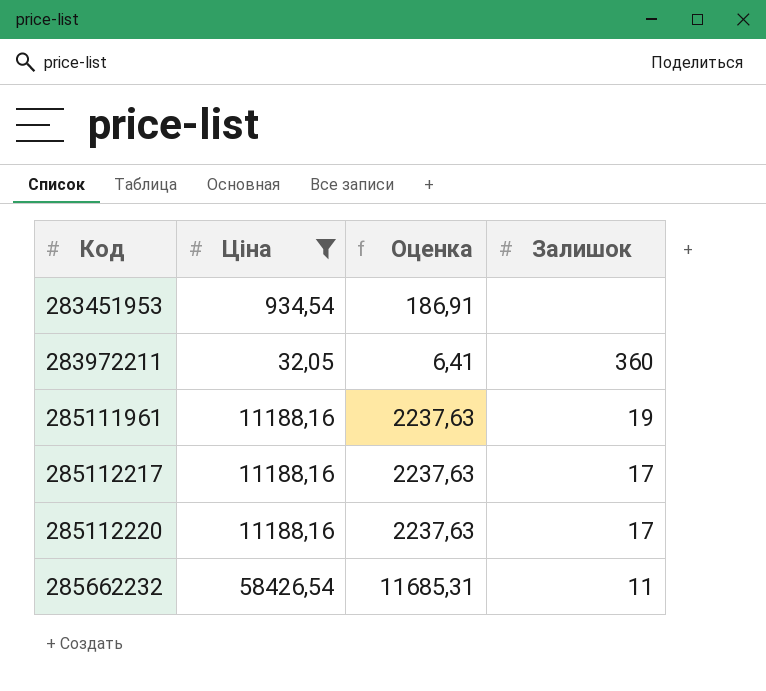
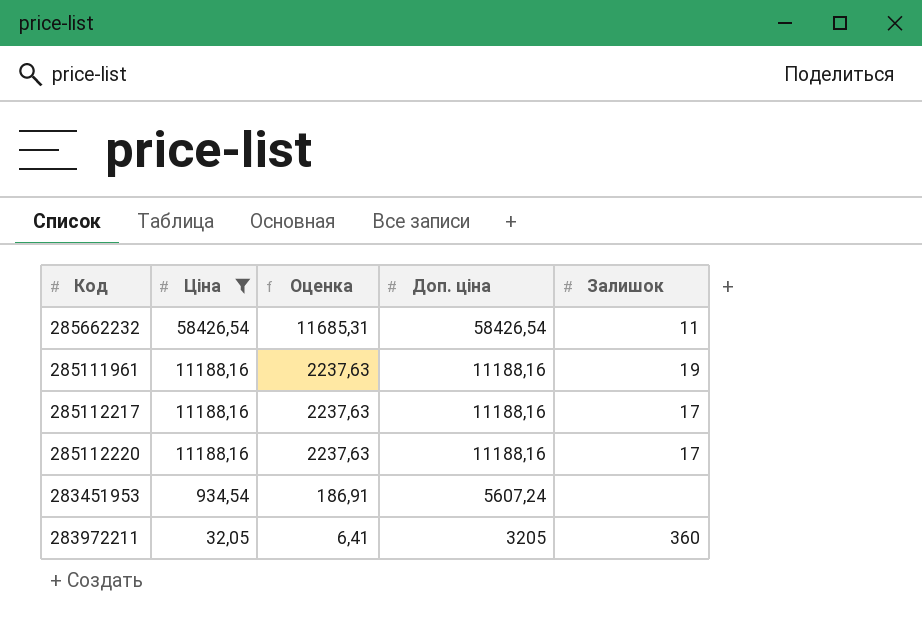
row order: Код ascending -> Ціна descending
column Доп. ціна | position: none -> 4

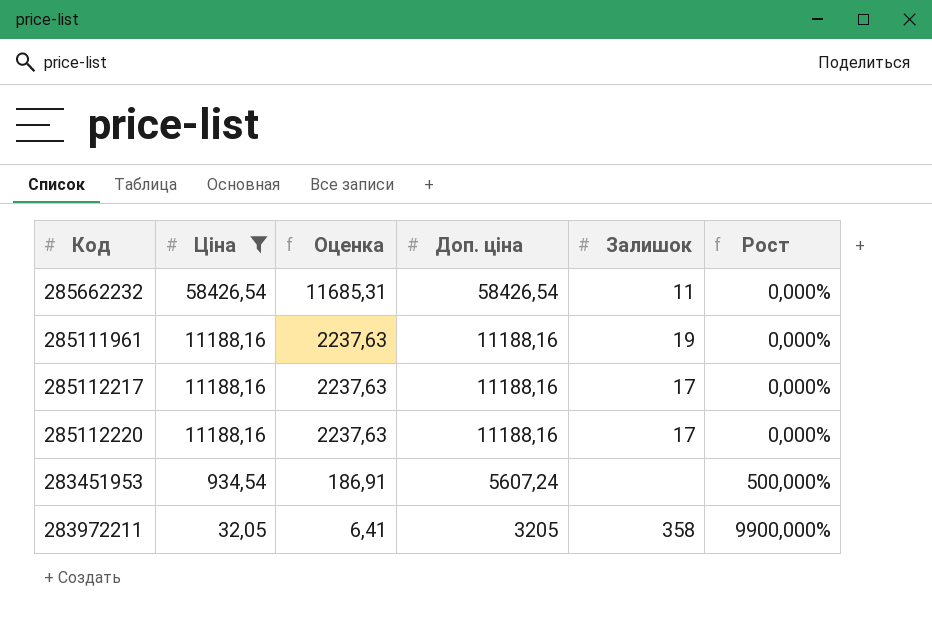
column Рост | formula: none -> ([Доп. ціна] - [Ціна]) / [Ціна]
283972211 | Залишок: 360 -> 358

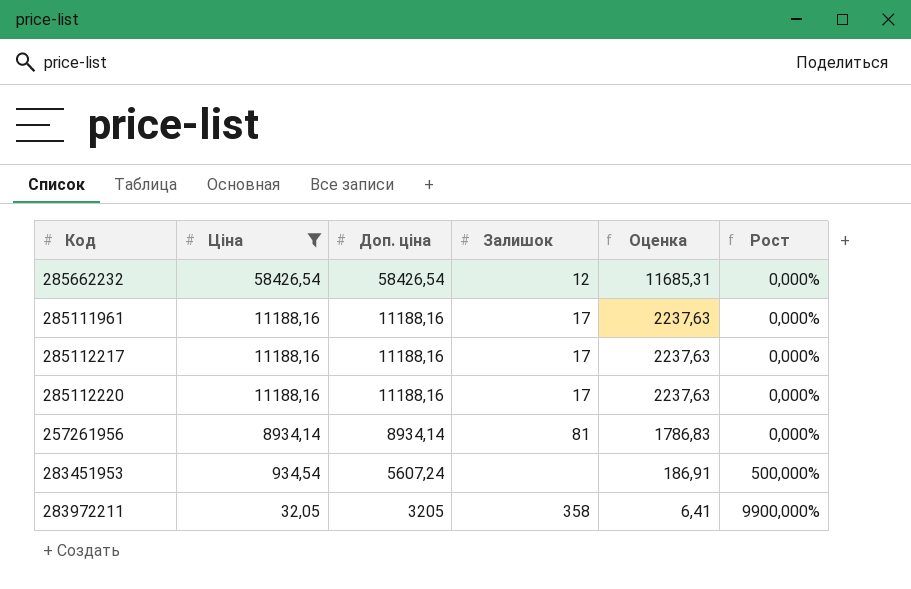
column Оценка | position: 3 -> 5
285662232 | Залишок: 11 -> 12
285111961 | Залишок: 19 -> 17
row 257261956: none -> 8934,14 | 8934,14 | 81 | 1786,83 | 0,000%

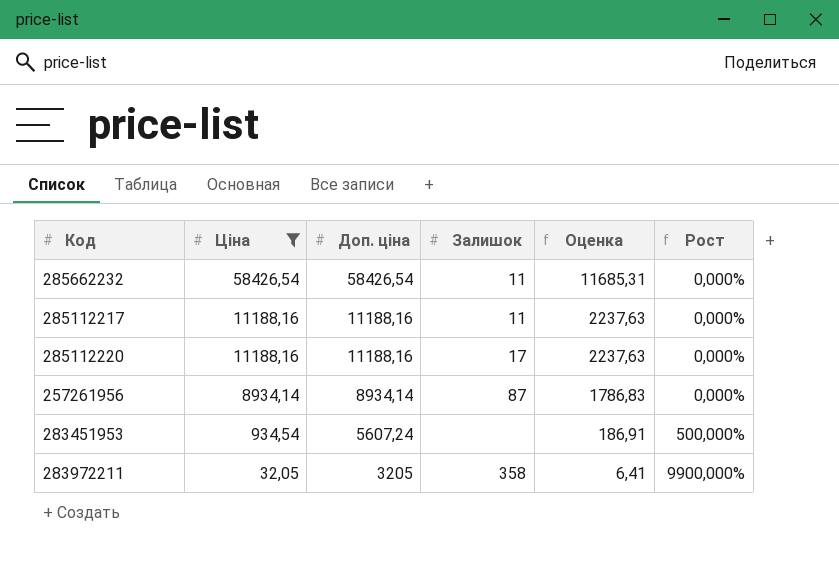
row 285111961: 11188,16 | 11188,16 | 17 | 2237,63 | 0,000% -> none
285662232 | Залишок: 12 -> 11
285112217 | Залишок: 17 -> 11
257261956 | Залишок: 81 -> 87

